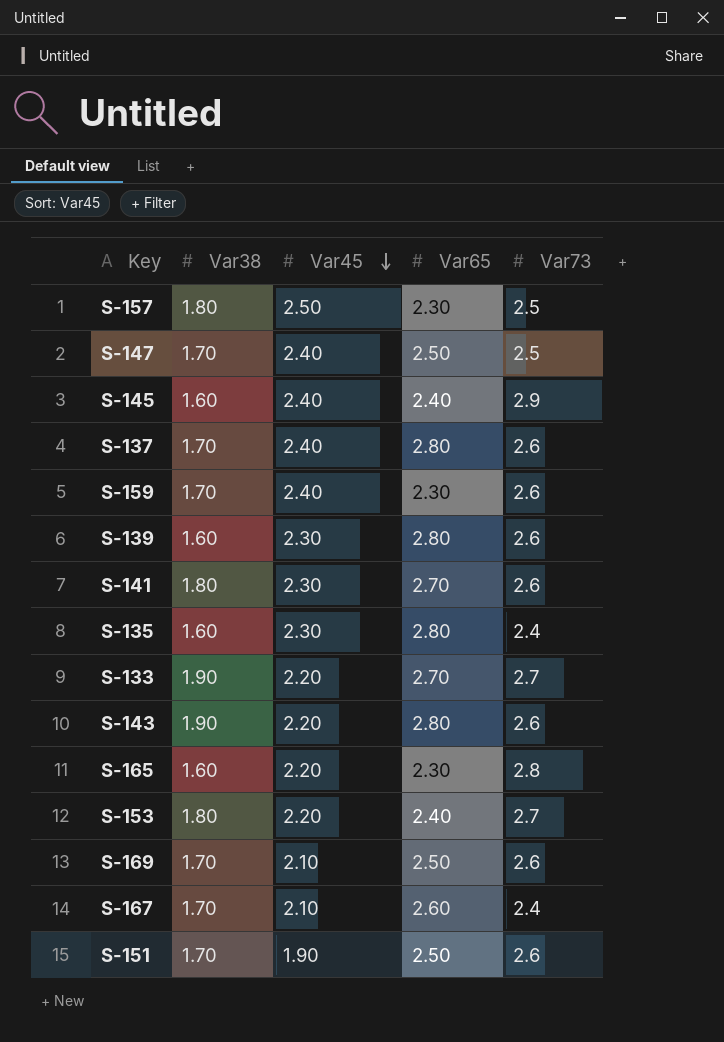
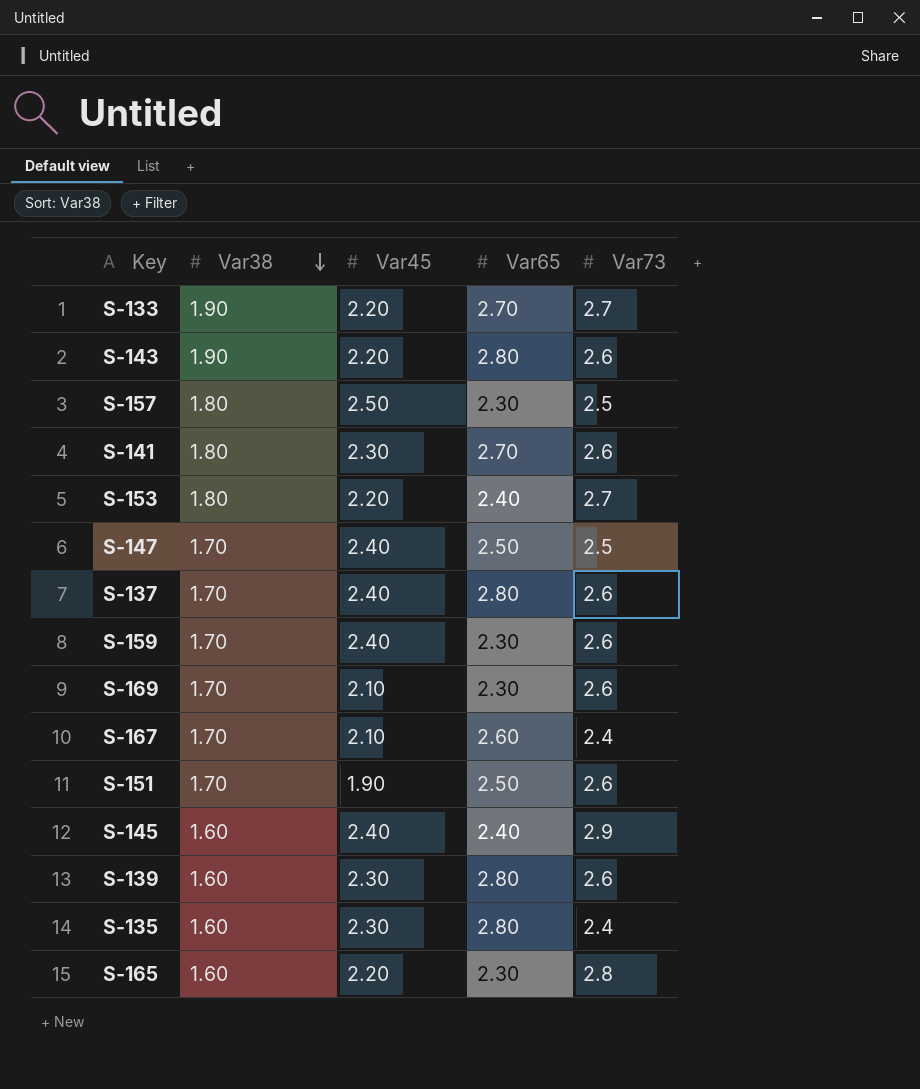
row order: Var45 descending -> Var38 descending
S-169 | Var65: 2.50 -> 2.30

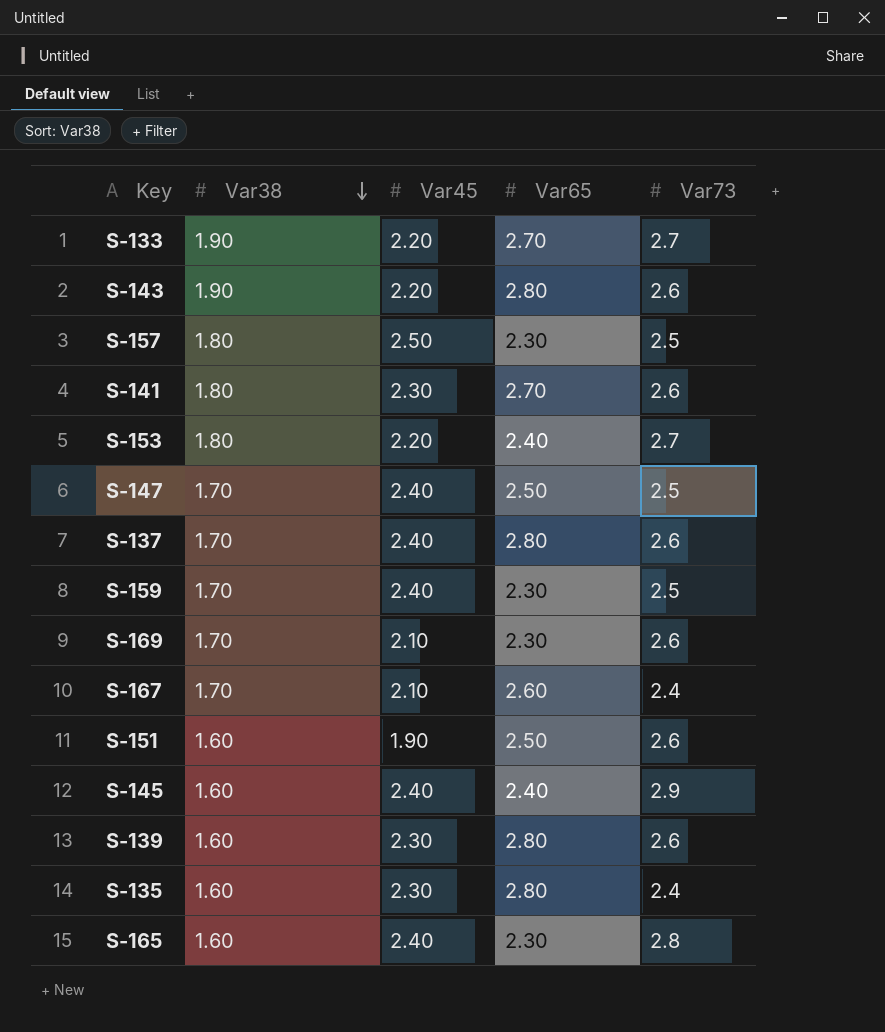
S-159 | Var73: 2.6 -> 2.5
S-151 | Var38: 1.70 -> 1.60
S-165 | Var45: 2.20 -> 2.40

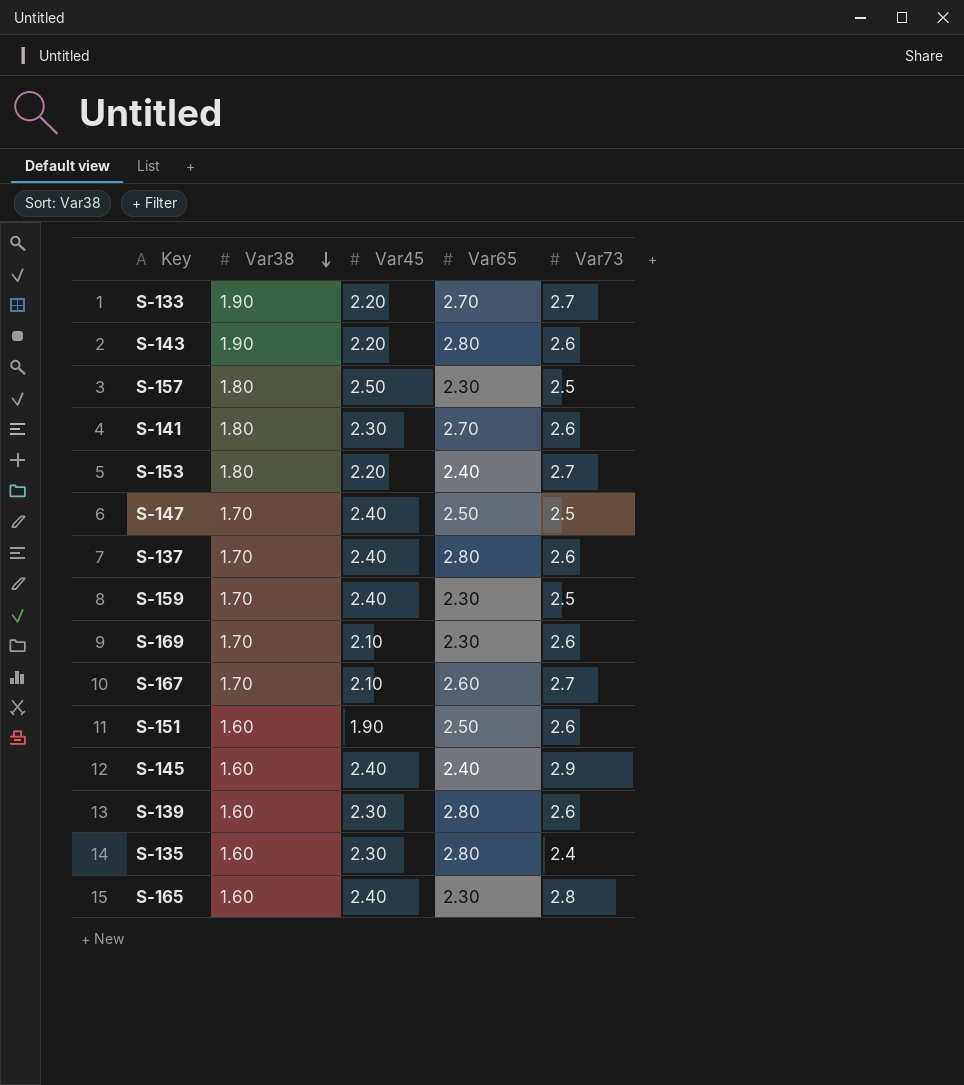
S-167 | Var73: 2.4 -> 2.7

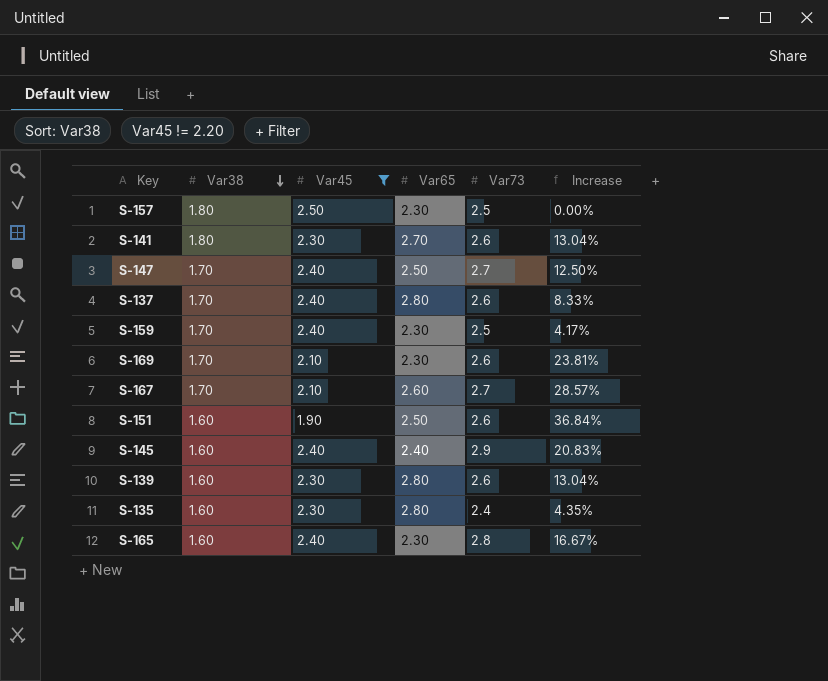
filter: none -> Var45 != 2.20
column Increase | formula: none -> ([Var73] - [Var45]) / [Var45]
S-147 | Var73: 2.5 -> 2.7

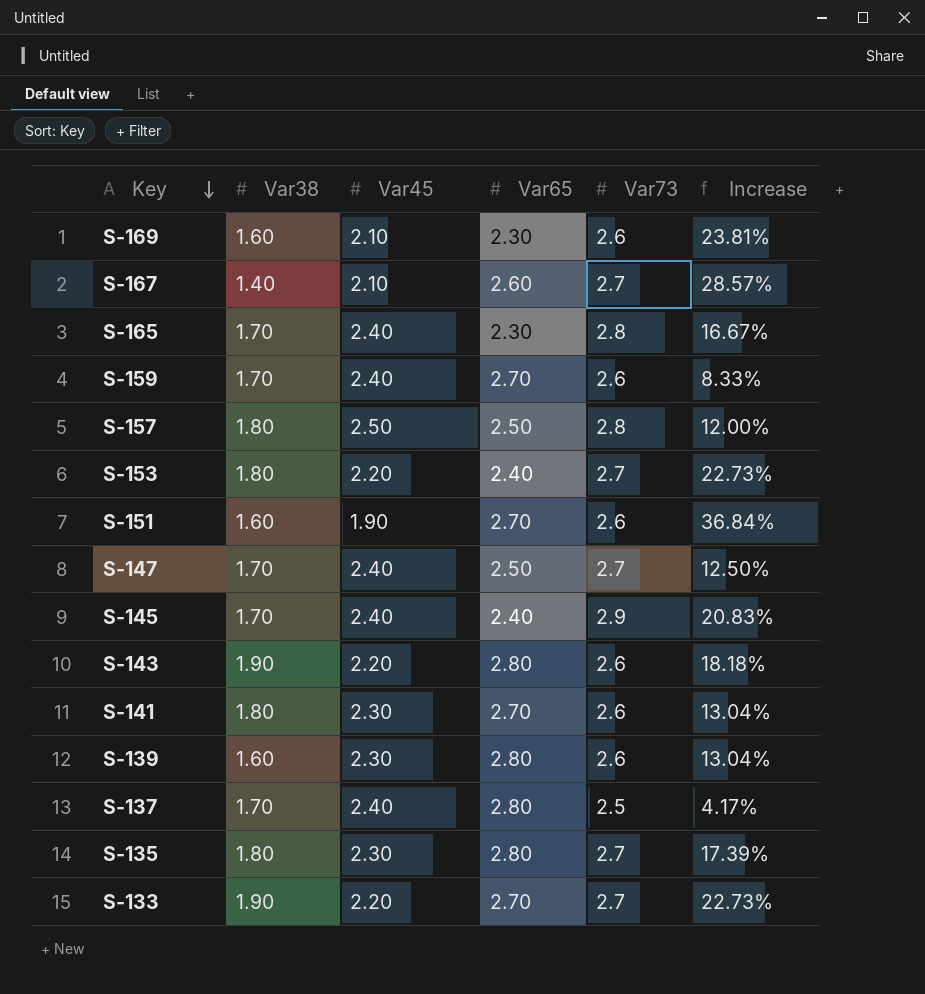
filter: Var45 != 2.20 -> none
row order: Var38 descending -> Key descending
S-169 | Var38: 1.70 -> 1.60
S-167 | Var38: 1.70 -> 1.40
S-165 | Var38: 1.60 -> 1.70
S-159 | Var65: 2.30 -> 2.70
S-159 | Var73: 2.5 -> 2.6
S-159 | Increase: 4.17% -> 8.33%
S-157 | Var65: 2.30 -> 2.50
S-157 | Var73: 2.5 -> 2.8
S-157 | Increase: 0.00% -> 12.00%
S-151 | Var65: 2.50 -> 2.70
S-145 | Var38: 1.60 -> 1.70
S-137 | Var73: 2.6 -> 2.5
S-137 | Increase: 8.33% -> 4.17%
S-135 | Var38: 1.60 -> 1.80
S-135 | Var73: 2.4 -> 2.7
S-135 | Increase: 4.35% -> 17.39%

